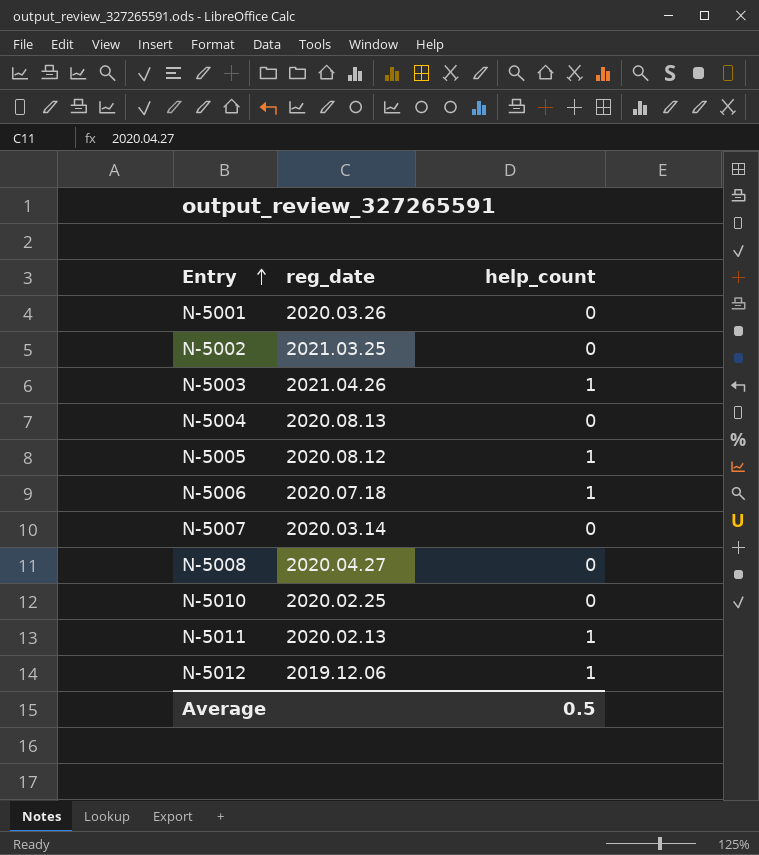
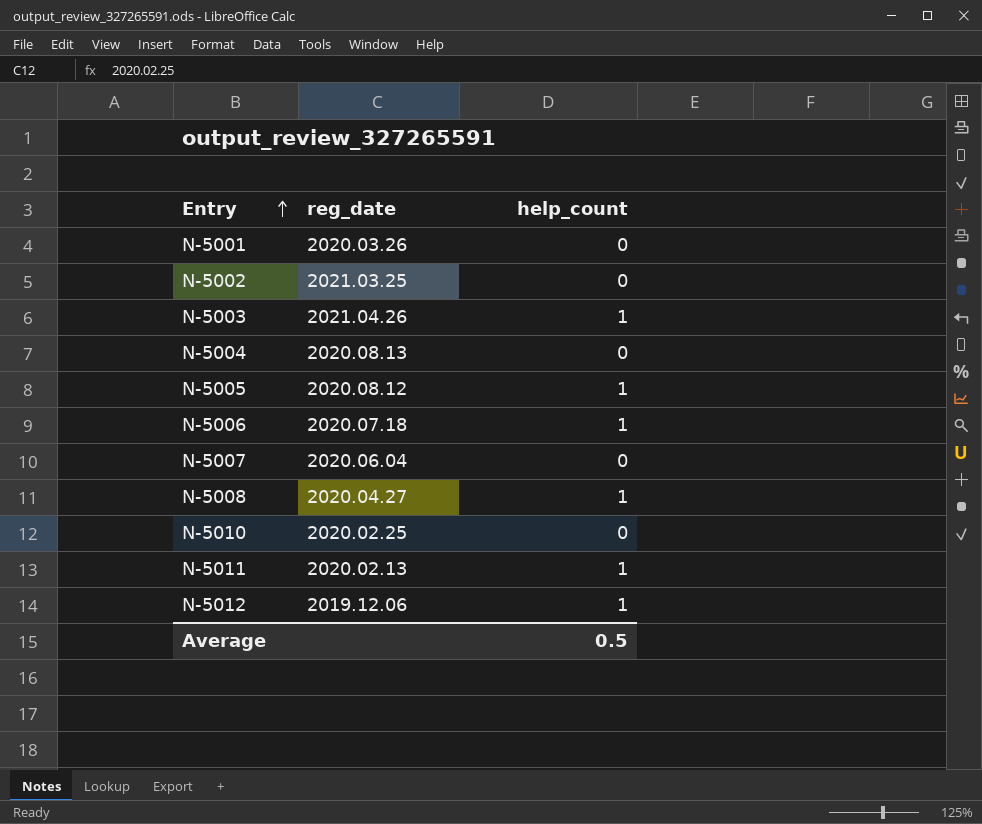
N-5007 | reg_date: 2020.03.14 -> 2020.06.04
N-5008 | help_count: 0 -> 1

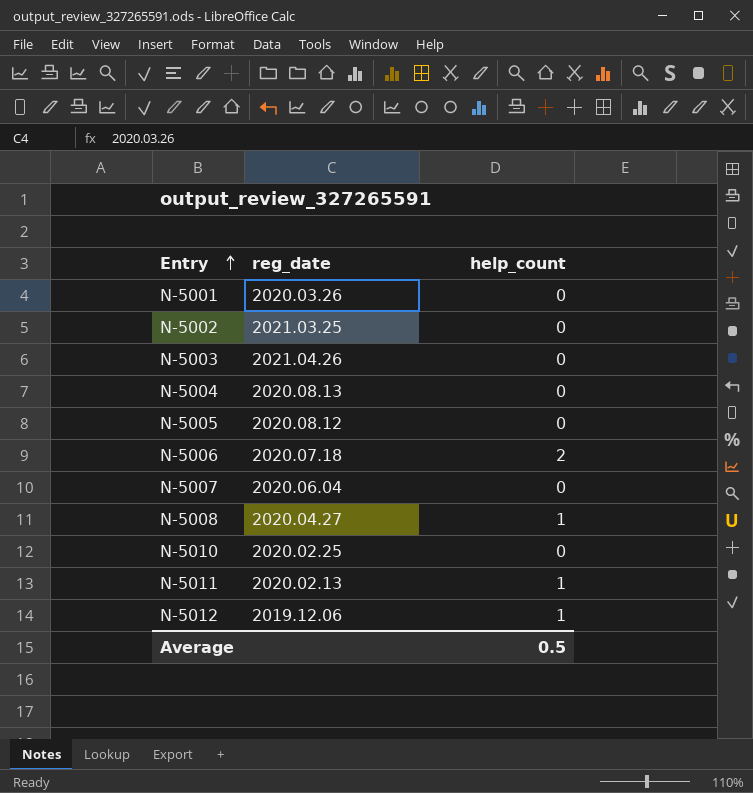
N-5003 | help_count: 1 -> 0
N-5005 | help_count: 1 -> 0
N-5006 | help_count: 1 -> 2

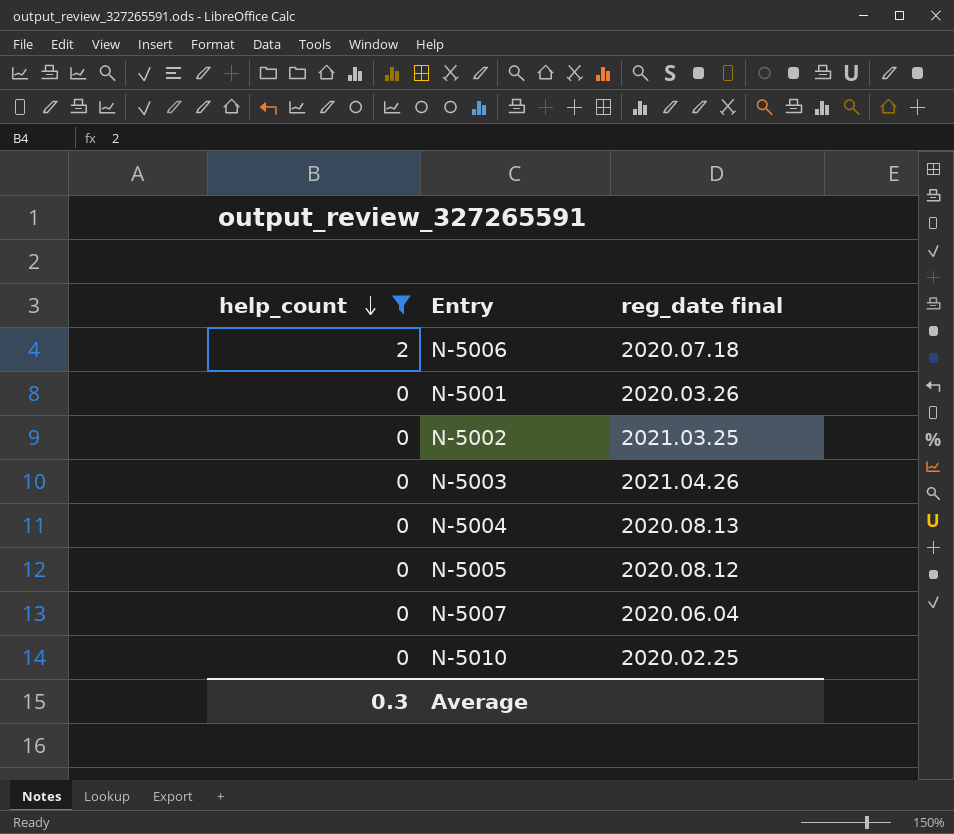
filter: none -> help_count != 1
row order: Entry ascending -> help_count descending
column help_count | position: 3 -> 1
column name: reg_date -> reg_date final
Average | help_count: 0.5 -> 0.3

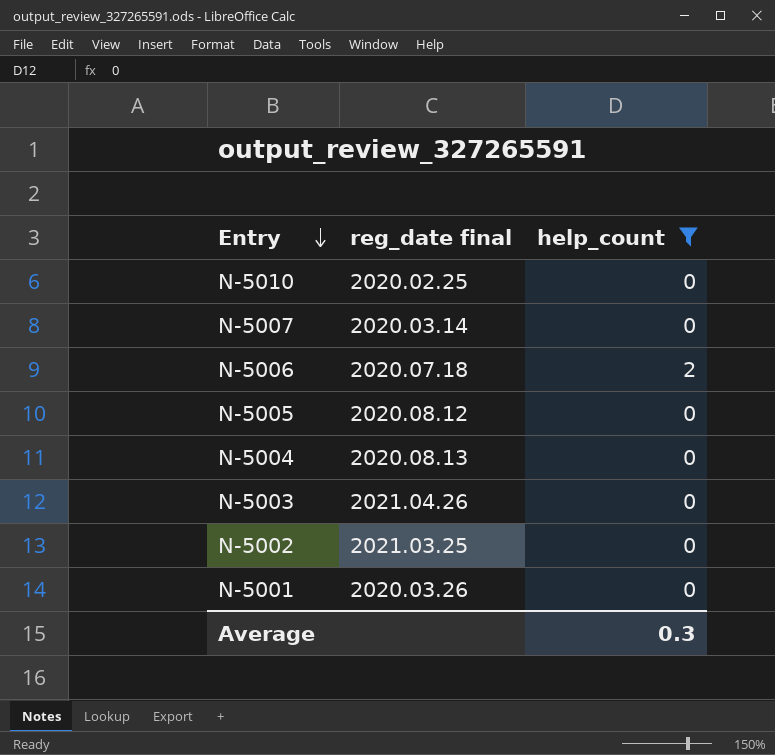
row order: help_count descending -> Entry descending
column help_count | position: 1 -> 3
N-5007 | reg_date final: 2020.06.04 -> 2020.03.14

